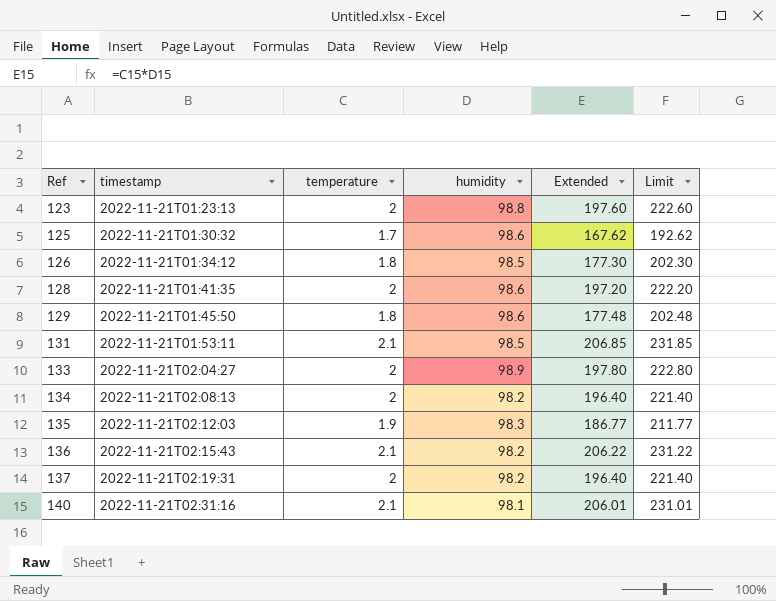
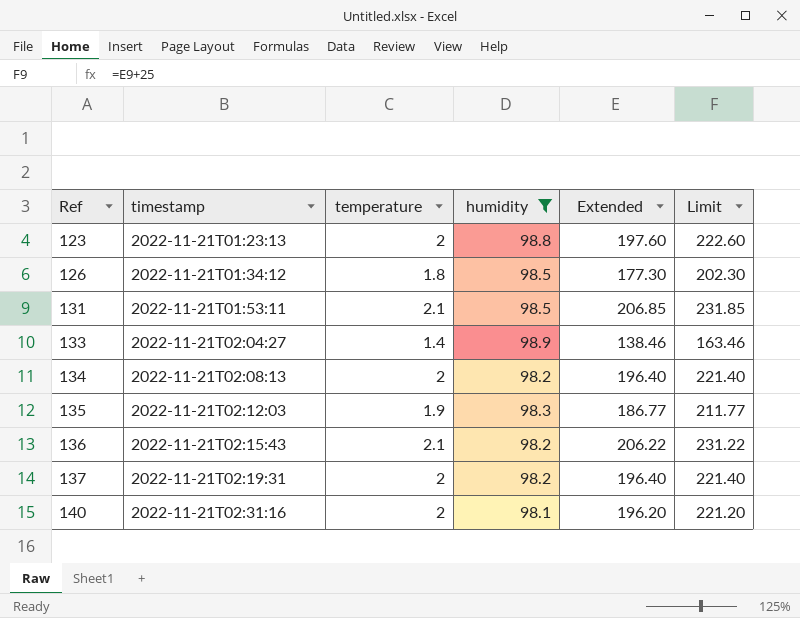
filter: none -> humidity != 98.6
133 | temperature: 2 -> 1.4
133 | Extended: 197.80 -> 138.46
133 | Limit: 222.80 -> 163.46
140 | temperature: 2.1 -> 2
140 | Extended: 206.01 -> 196.20
140 | Limit: 231.01 -> 221.20

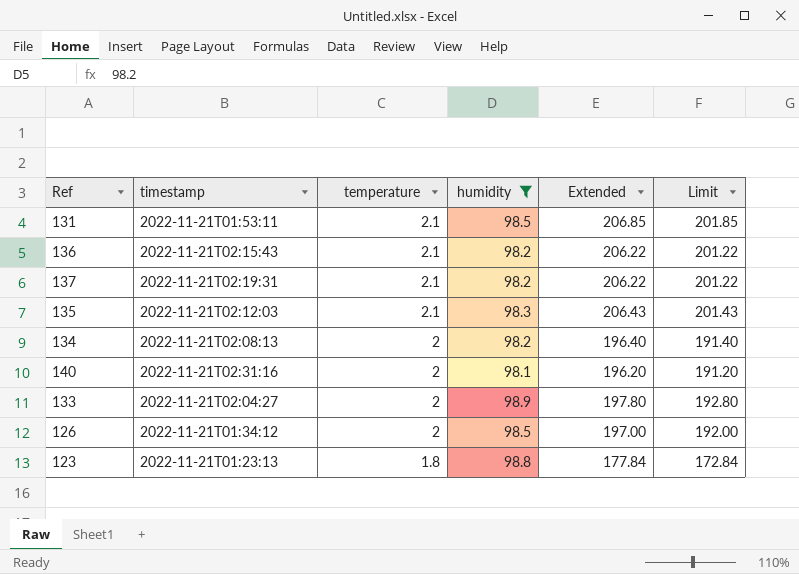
row order: Ref ascending -> temperature descending
column Limit | formula: [Extended] + 25 -> [Extended] - 5
137 | temperature: 2 -> 2.1
137 | Extended: 196.40 -> 206.22
135 | temperature: 1.9 -> 2.1
135 | Extended: 186.77 -> 206.43
133 | temperature: 1.4 -> 2
133 | Extended: 138.46 -> 197.80
126 | temperature: 1.8 -> 2
126 | Extended: 177.30 -> 197.00
123 | temperature: 2 -> 1.8
123 | Extended: 197.60 -> 177.84

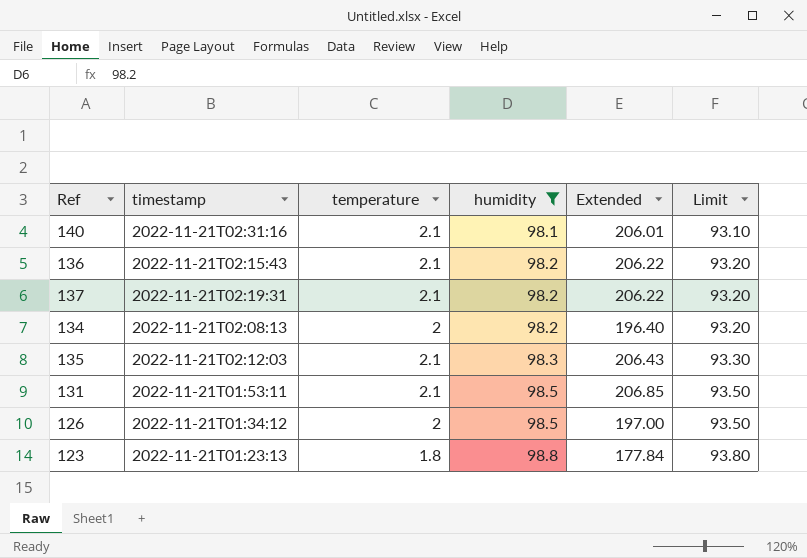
row order: temperature descending -> humidity ascending
column Limit | formula: [Extended] - 5 -> [humidity] - 5
row 133: 2022-11-21T02:04:27 | 2 | 98.9 | 197.80 | 192.80 -> none
140 | temperature: 2 -> 2.1
140 | Extended: 196.20 -> 206.01

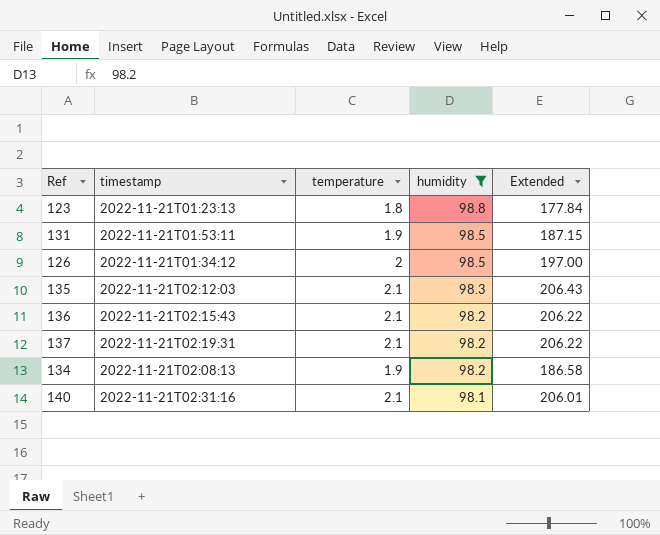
row order: humidity ascending -> humidity descending
column Limit | formula: [humidity] - 5 -> none
131 | temperature: 2.1 -> 1.9
131 | Extended: 206.85 -> 187.15
134 | temperature: 2 -> 1.9
134 | Extended: 196.40 -> 186.58

